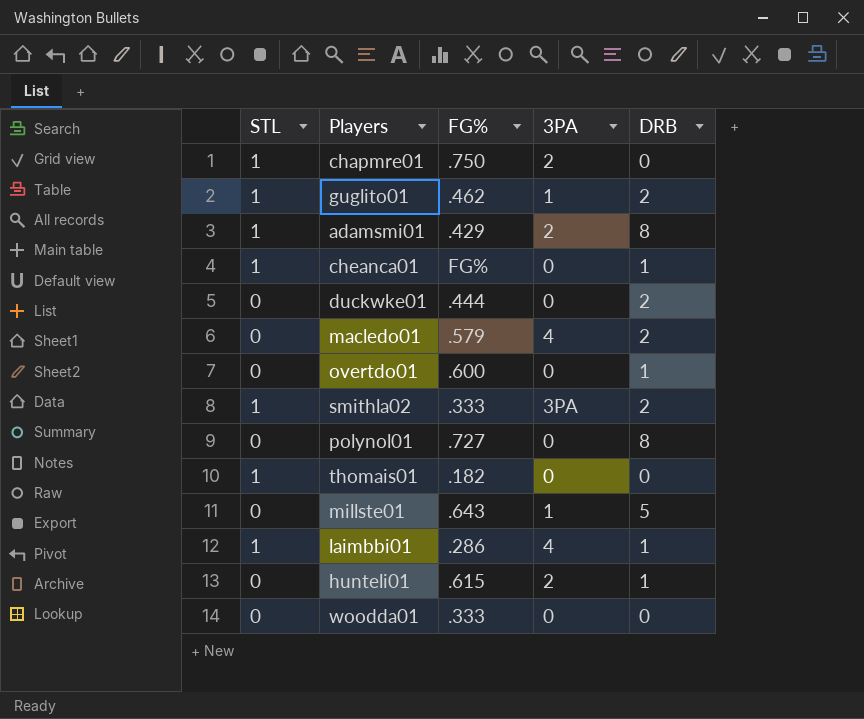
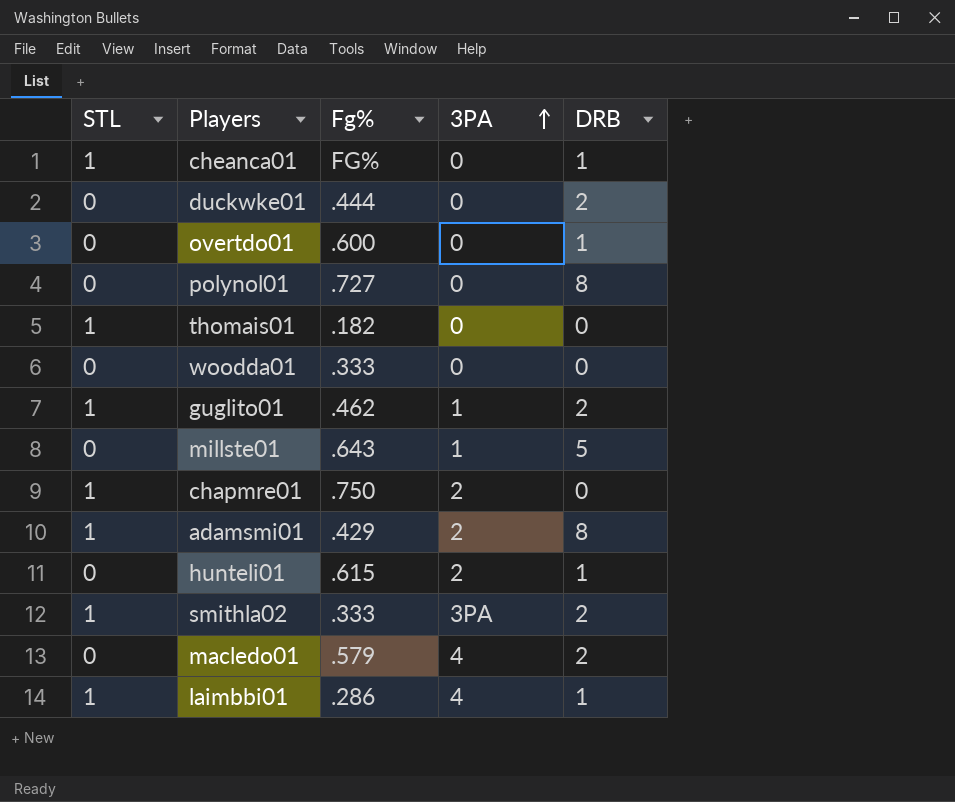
row order: none -> 3PA ascending
column name: FG% -> Fg%

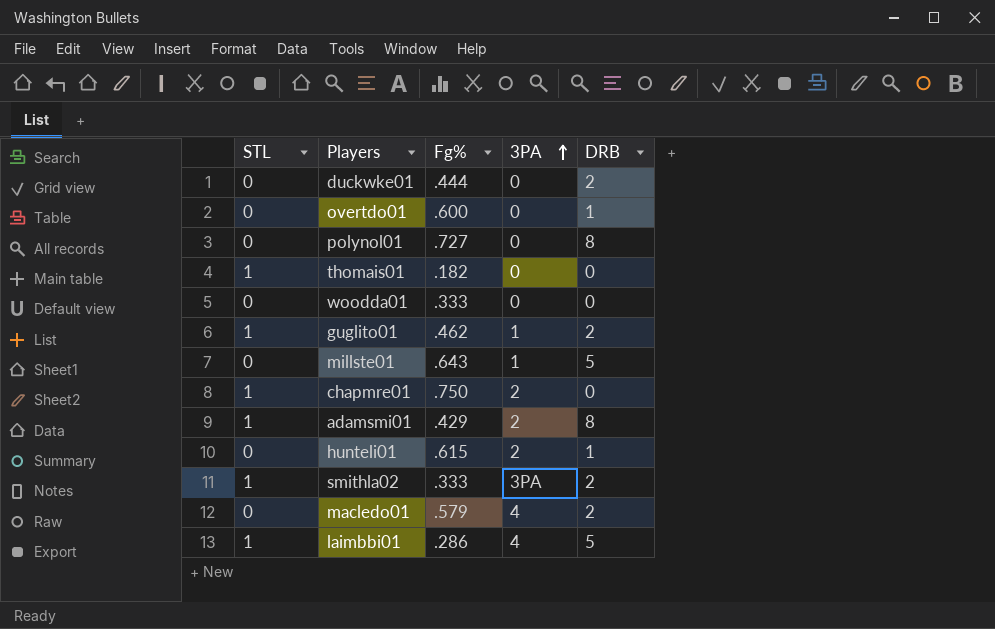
row cheanca01: 1 | FG% | 0 | 1 -> none
laimbbi01 | DRB: 1 -> 5

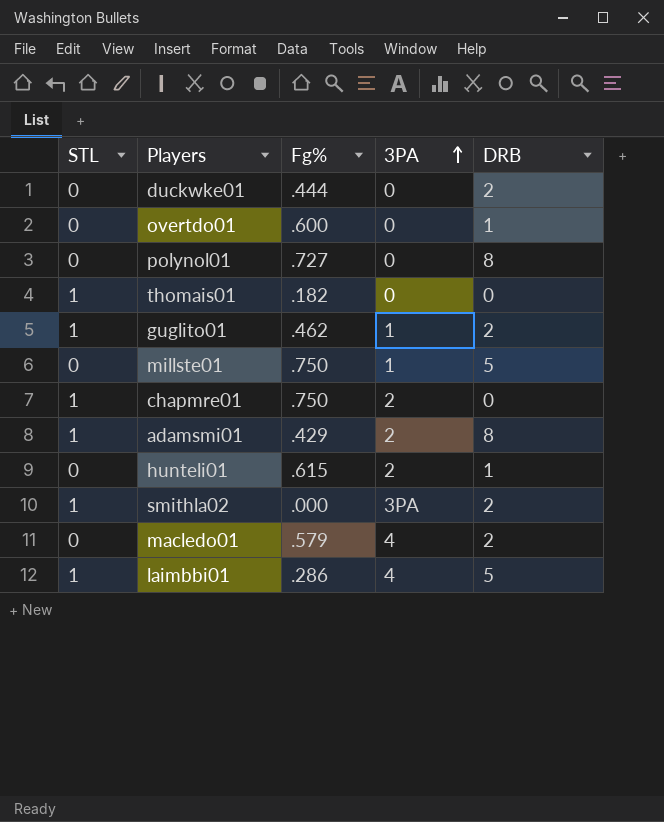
row woodda01: 0 | .333 | 0 | 0 -> none
millste01 | Fg%: .643 -> .750
smithla02 | Fg%: .333 -> .000

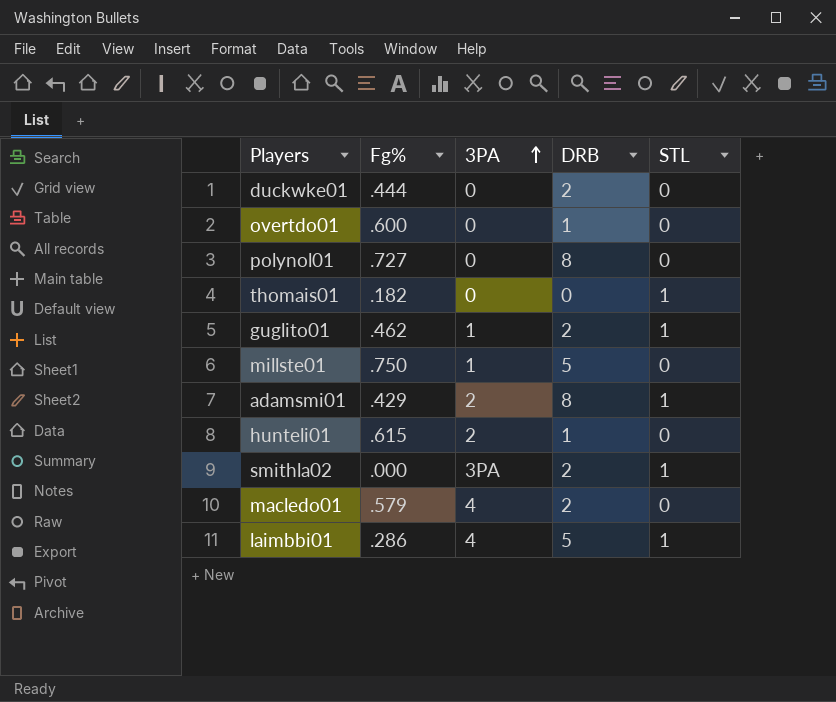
column STL | position: 1 -> 5
row chapmre01: 1 | .750 | 2 | 0 -> none

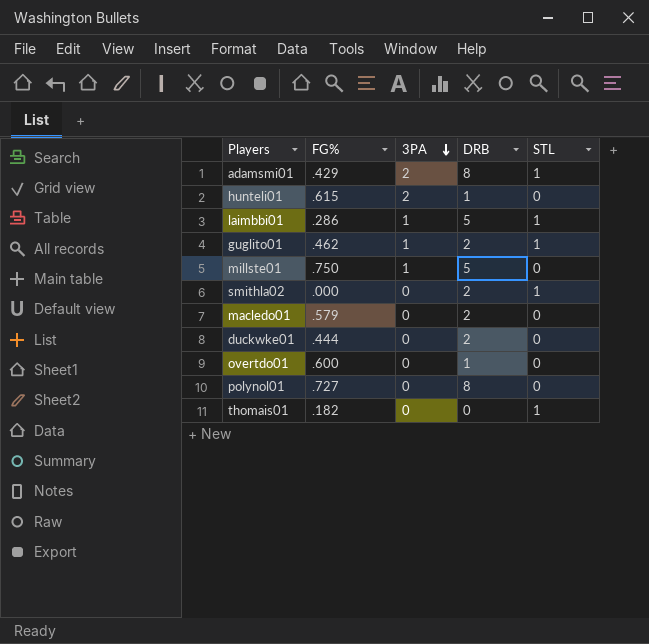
row order: 3PA ascending -> 3PA descending
column name: Fg% -> FG%
laimbbi01 | 3PA: 4 -> 1
smithla02 | 3PA: 3PA -> 0
macledo01 | 3PA: 4 -> 0

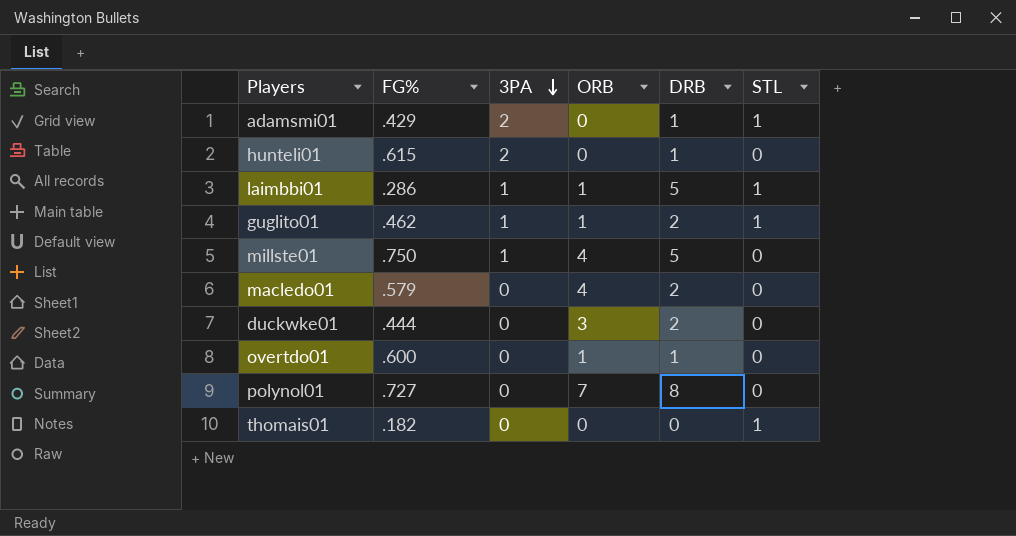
column ORB | position: none -> 4
row smithla02: .000 | 0 | 2 | 1 -> none
adamsmi01 | DRB: 8 -> 1

